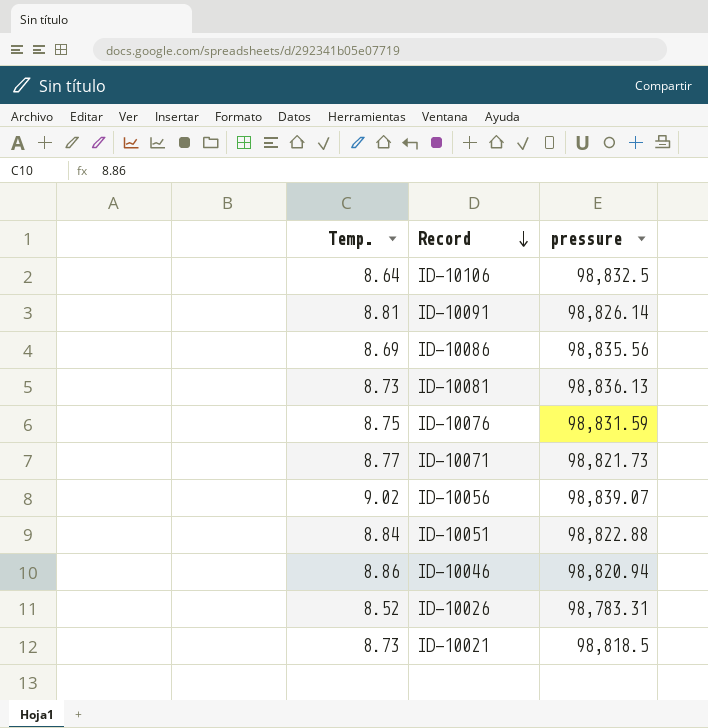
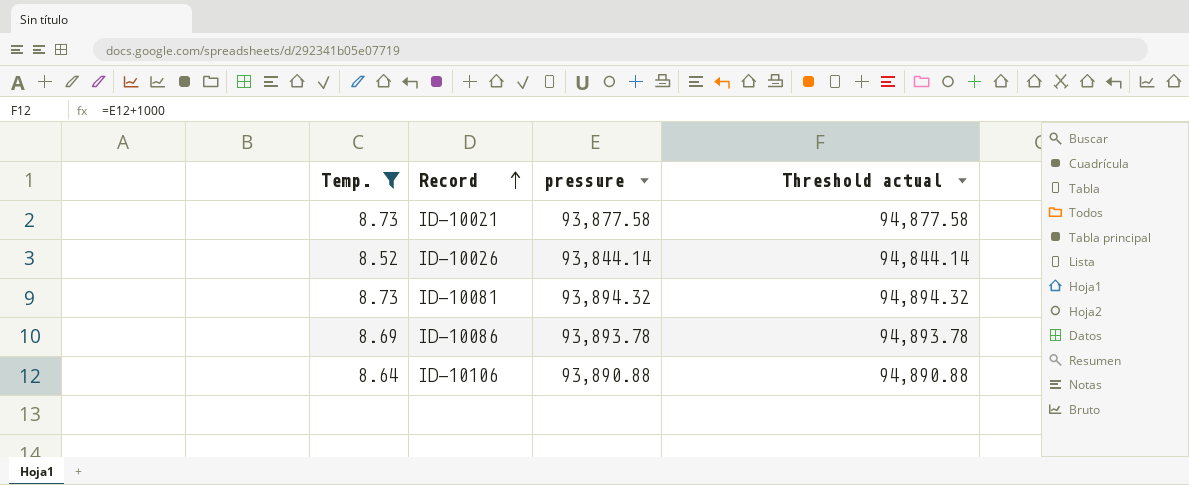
filter: none -> Temp. <= 8.73
row order: Record descending -> Record ascending
column Threshold actual | formula: none -> [pressure] + 1000
ID-10021 | pressure: 98,818.5 -> 93,877.58
ID-10026 | pressure: 98,783.31 -> 93,844.14
ID-10081 | pressure: 98,836.13 -> 93,894.32
ID-10086 | pressure: 98,835.56 -> 93,893.78
ID-10106 | pressure: 98,832.5 -> 93,890.88

